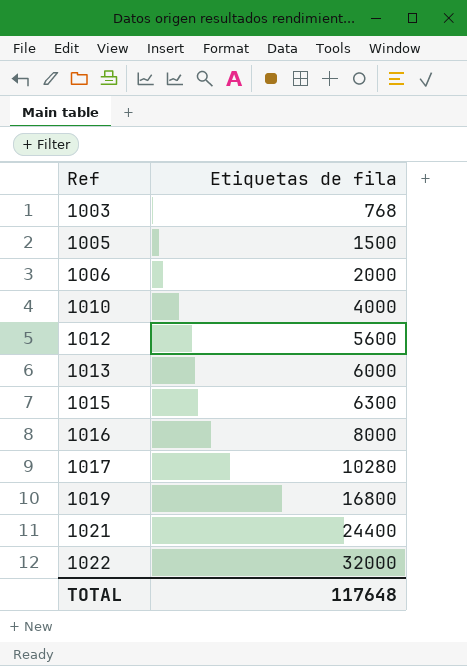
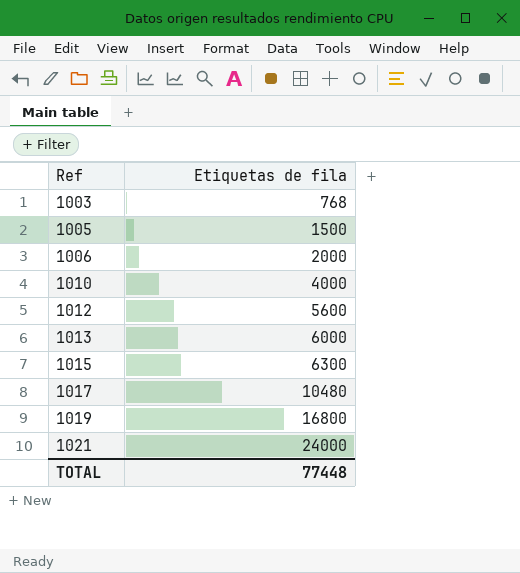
row 1016: 8000 -> none
row 1022: 32000 -> none
1017 | Etiquetas de fila: 10280 -> 10480
1021 | Etiquetas de fila: 24400 -> 24000
TOTAL | Etiquetas de fila: 117648 -> 77448

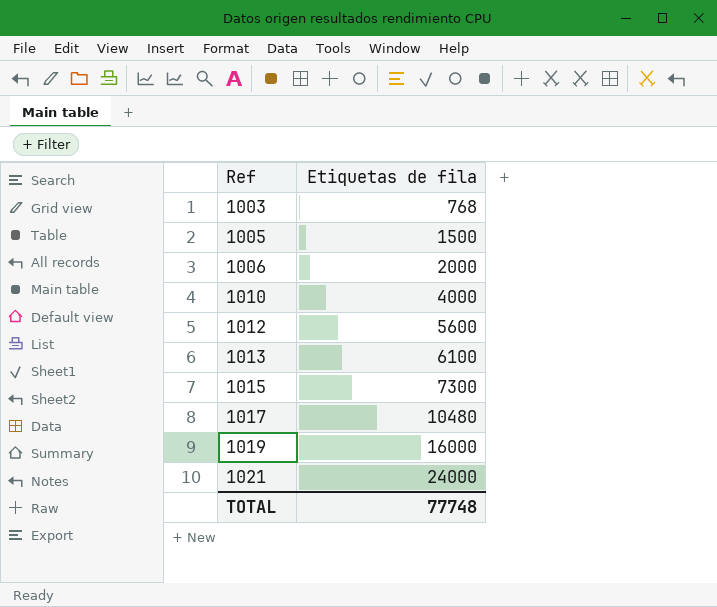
1013 | Etiquetas de fila: 6000 -> 6100
1015 | Etiquetas de fila: 6300 -> 7300
1019 | Etiquetas de fila: 16800 -> 16000
TOTAL | Etiquetas de fila: 77448 -> 77748

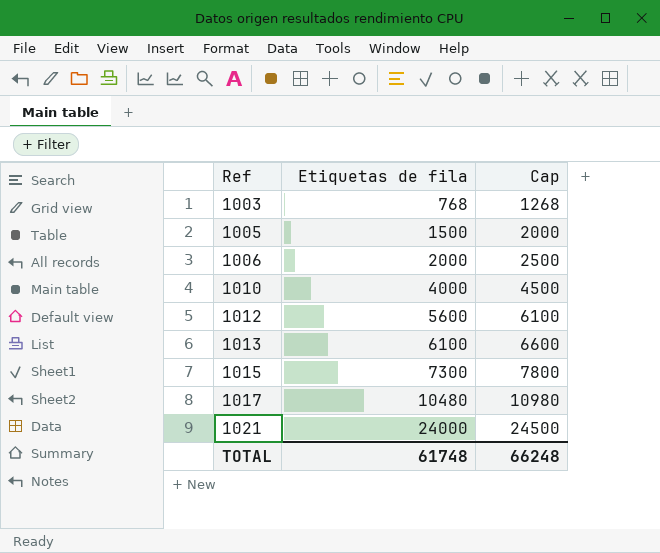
column Cap | formula: none -> [Etiquetas de fila] + 500
row 1019: 16000 -> none
TOTAL | Etiquetas de fila: 77748 -> 61748

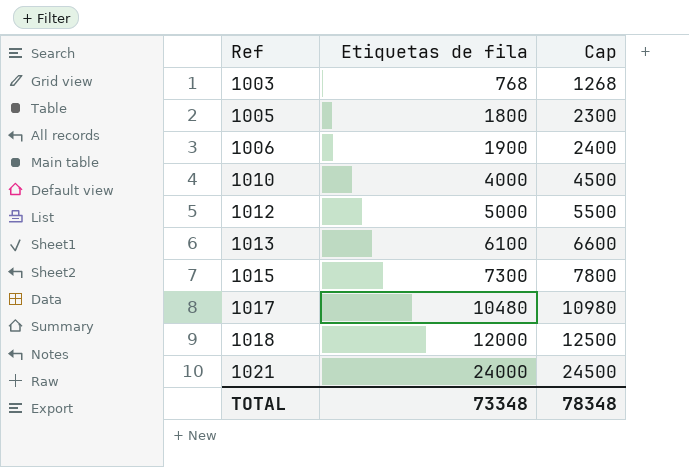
1005 | Etiquetas de fila: 1500 -> 1800
1005 | Cap: 2000 -> 2300
1006 | Etiquetas de fila: 2000 -> 1900
1006 | Cap: 2500 -> 2400
1012 | Etiquetas de fila: 5600 -> 5000
1012 | Cap: 6100 -> 5500
row 1018: none -> 12000 | 12500
TOTAL | Etiquetas de fila: 61748 -> 73348
TOTAL | Cap: 66248 -> 78348

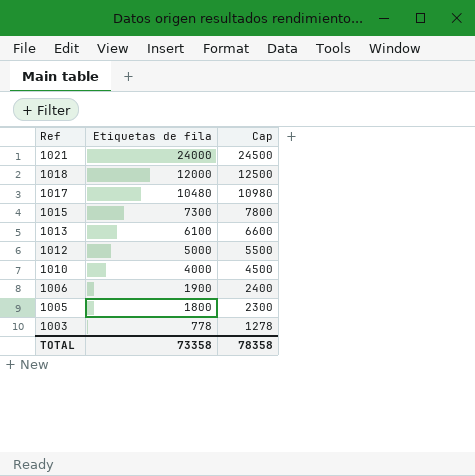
row order: Ref ascending -> Ref descending
1003 | Etiquetas de fila: 768 -> 778
1003 | Cap: 1268 -> 1278
TOTAL | Etiquetas de fila: 73348 -> 73358
TOTAL | Cap: 78348 -> 78358

